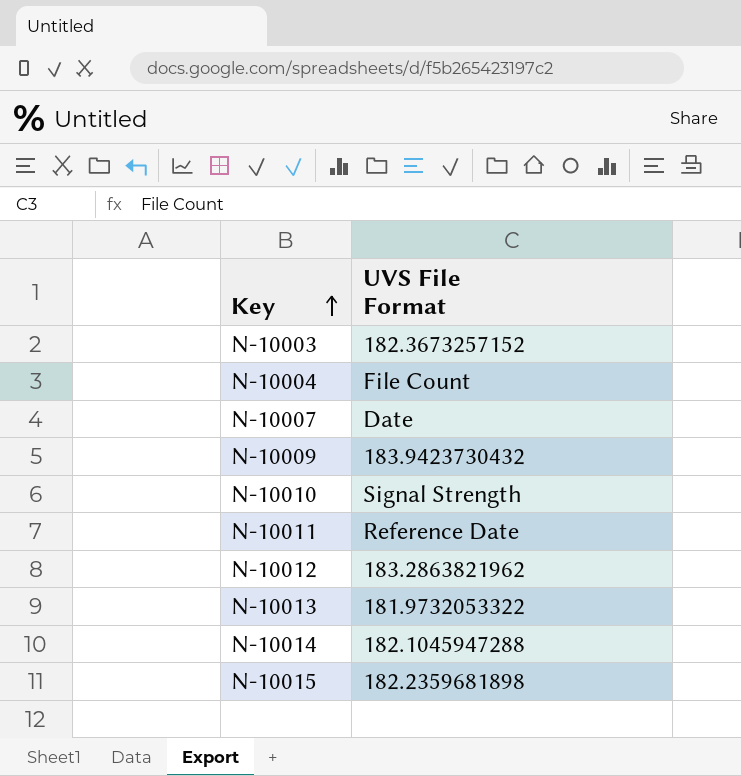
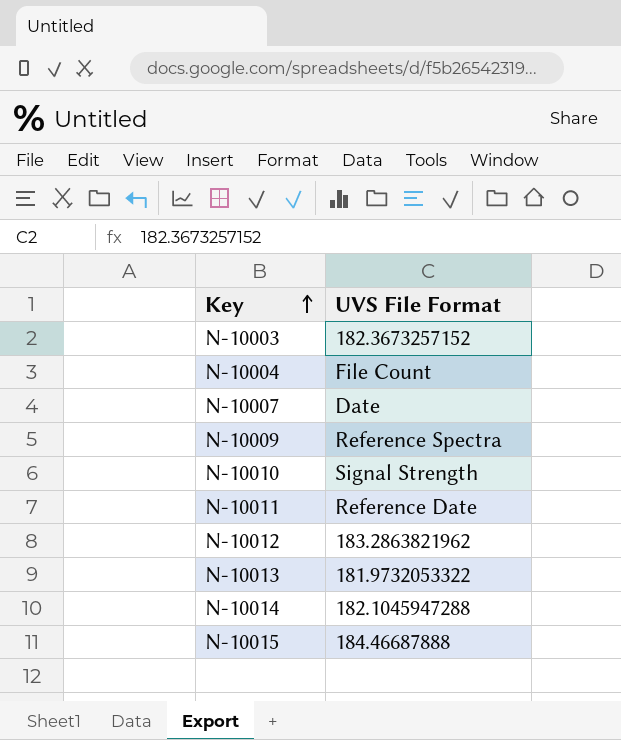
N-10009 | UVS File Format: 183.9423730432 -> Reference Spectra
N-10015 | UVS File Format: 182.2359681898 -> 184.46687888

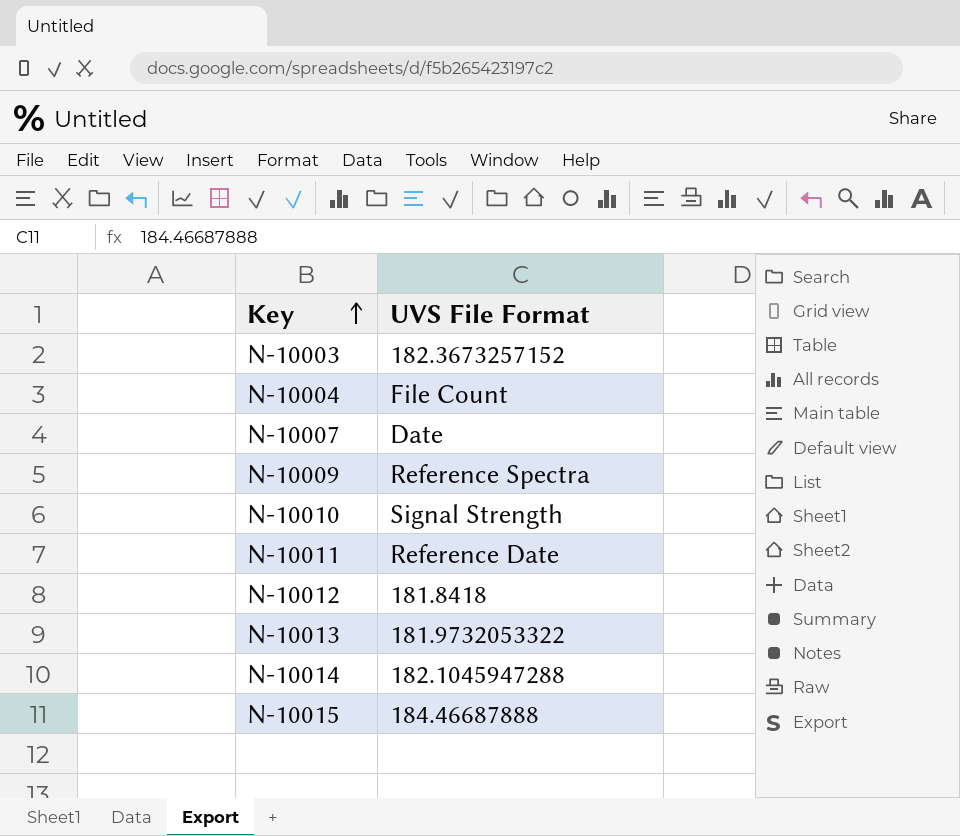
N-10012 | UVS File Format: 183.2863821962 -> 181.8418

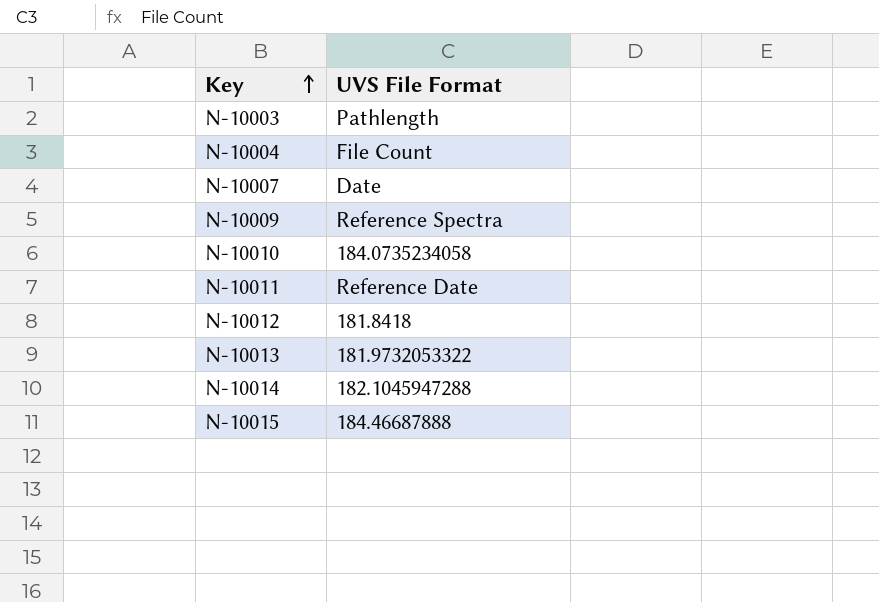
N-10003 | UVS File Format: 182.3673257152 -> Pathlength
N-10010 | UVS File Format: Signal Strength -> 184.0735234058

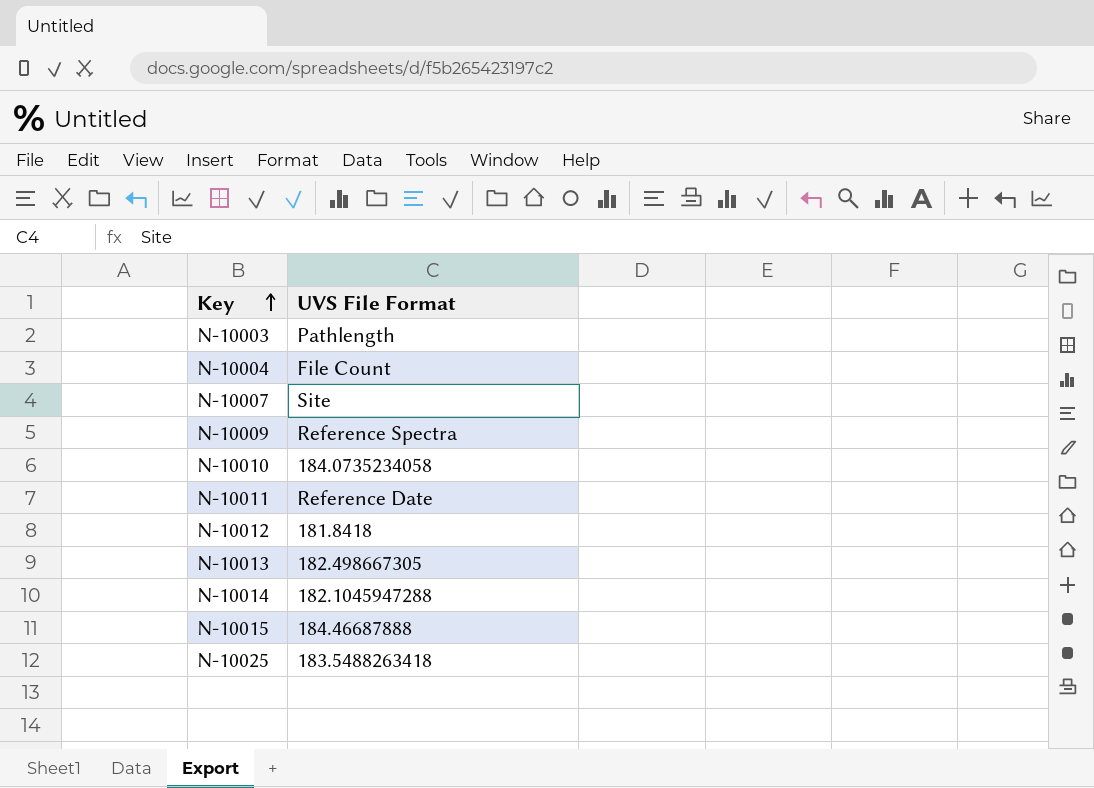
N-10007 | UVS File Format: Date -> Site
N-10013 | UVS File Format: 181.9732053322 -> 182.498667305
row N-10025: none -> 183.5488263418

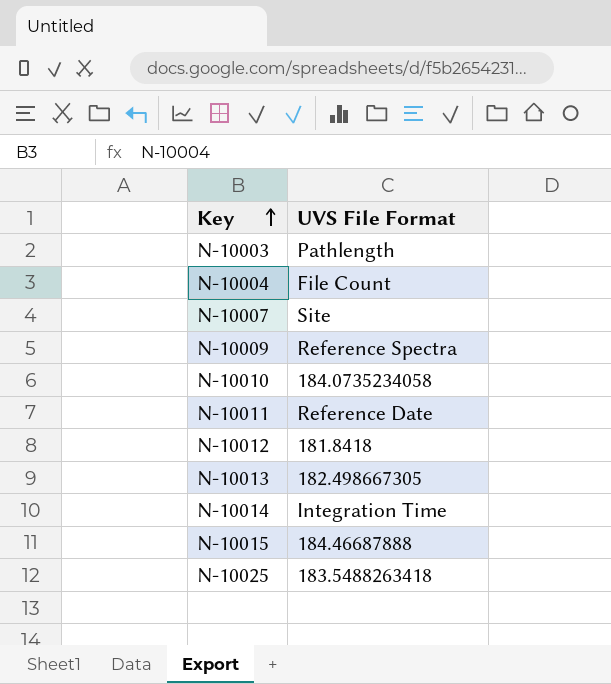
N-10014 | UVS File Format: 182.1045947288 -> Integration Time

